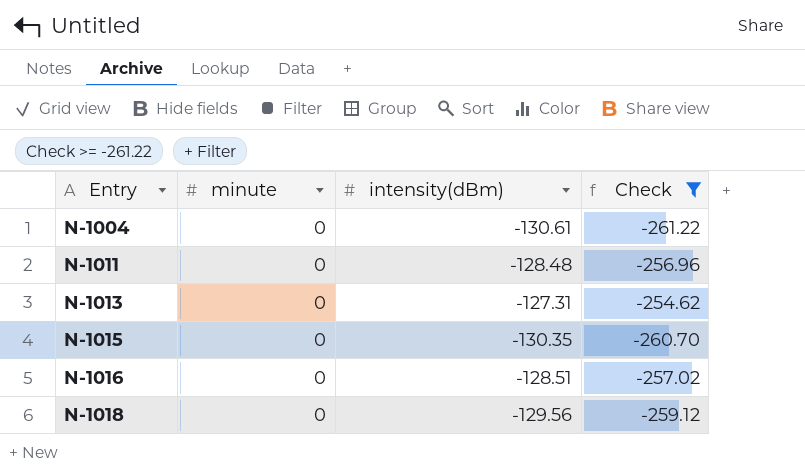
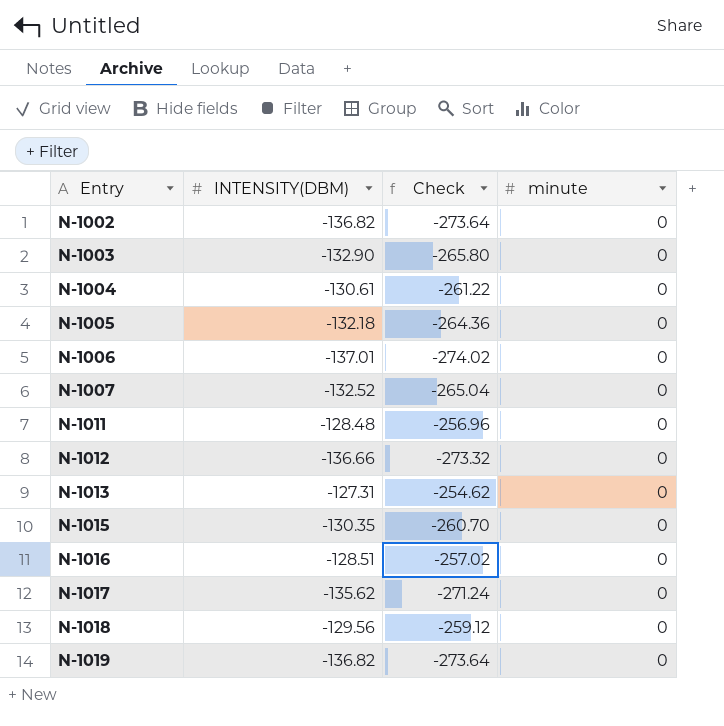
filter: Check >= -261.22 -> none
column name: intensity(dBm) -> INTENSITY(DBM)
column minute | position: 2 -> 4

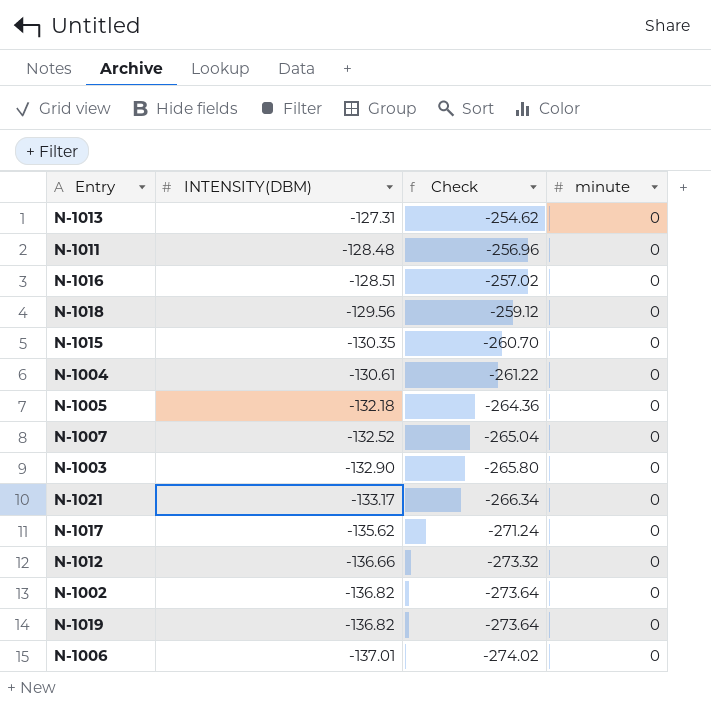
row order: Entry ascending -> INTENSITY(DBM) descending
row N-1021: none -> -133.17 | -266.34 | 0

